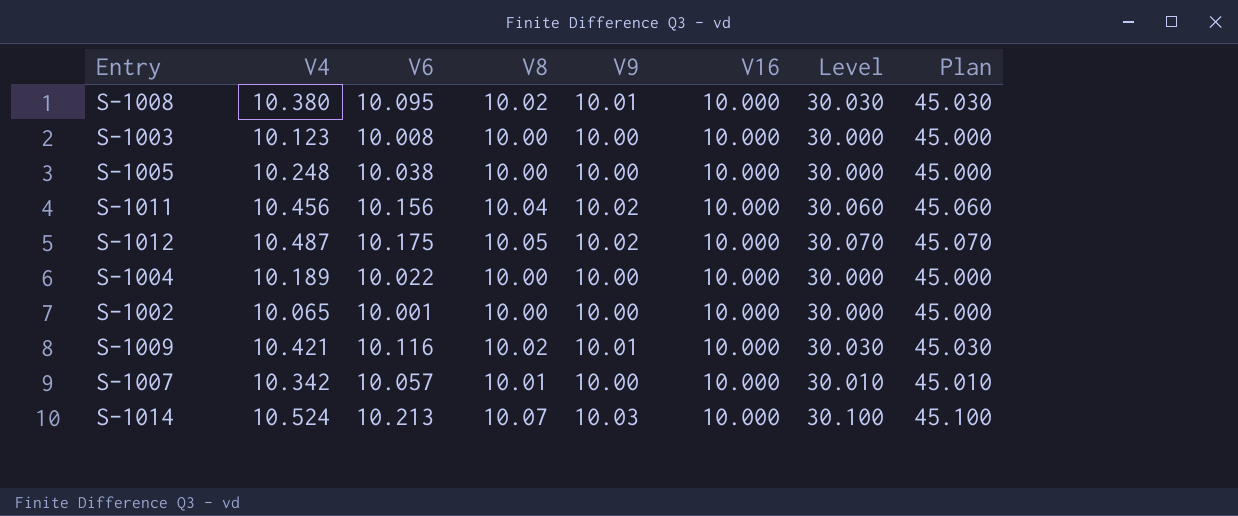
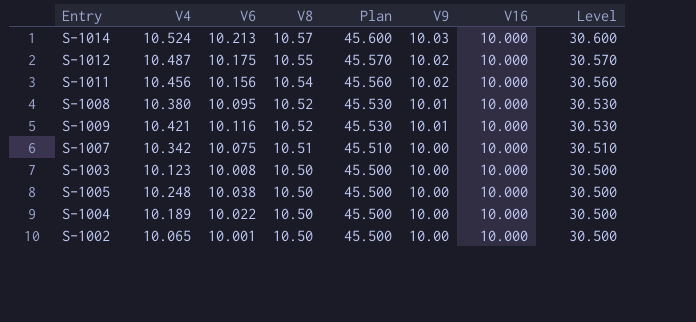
row order: none -> V8 descending
column Plan | position: 8 -> 5
S-1014 | V8: 10.07 -> 10.57
S-1014 | Plan: 45.100 -> 45.600
S-1014 | Level: 30.100 -> 30.600
S-1012 | V8: 10.05 -> 10.55
S-1012 | Plan: 45.070 -> 45.570
S-1012 | Level: 30.070 -> 30.570
S-1011 | V8: 10.04 -> 10.54
S-1011 | Plan: 45.060 -> 45.560
S-1011 | Level: 30.060 -> 30.560
S-1008 | V8: 10.02 -> 10.52
S-1008 | Plan: 45.030 -> 45.530
S-1008 | Level: 30.030 -> 30.530
S-1009 | V8: 10.02 -> 10.52
S-1009 | Plan: 45.030 -> 45.530
S-1009 | Level: 30.030 -> 30.530
S-1007 | V6: 10.057 -> 10.075
S-1007 | V8: 10.01 -> 10.51
S-1007 | Plan: 45.010 -> 45.510
S-1007 | Level: 30.010 -> 30.510
S-1003 | V8: 10.00 -> 10.50
S-1003 | Plan: 45.000 -> 45.500
S-1003 | Level: 30.000 -> 30.500
S-1005 | V8: 10.00 -> 10.50
S-1005 | Plan: 45.000 -> 45.500
S-1005 | Level: 30.000 -> 30.500
S-1004 | V8: 10.00 -> 10.50
S-1004 | Plan: 45.000 -> 45.500
S-1004 | Level: 30.000 -> 30.500
S-1002 | V8: 10.00 -> 10.50
S-1002 | Plan: 45.000 -> 45.500
S-1002 | Level: 30.000 -> 30.500

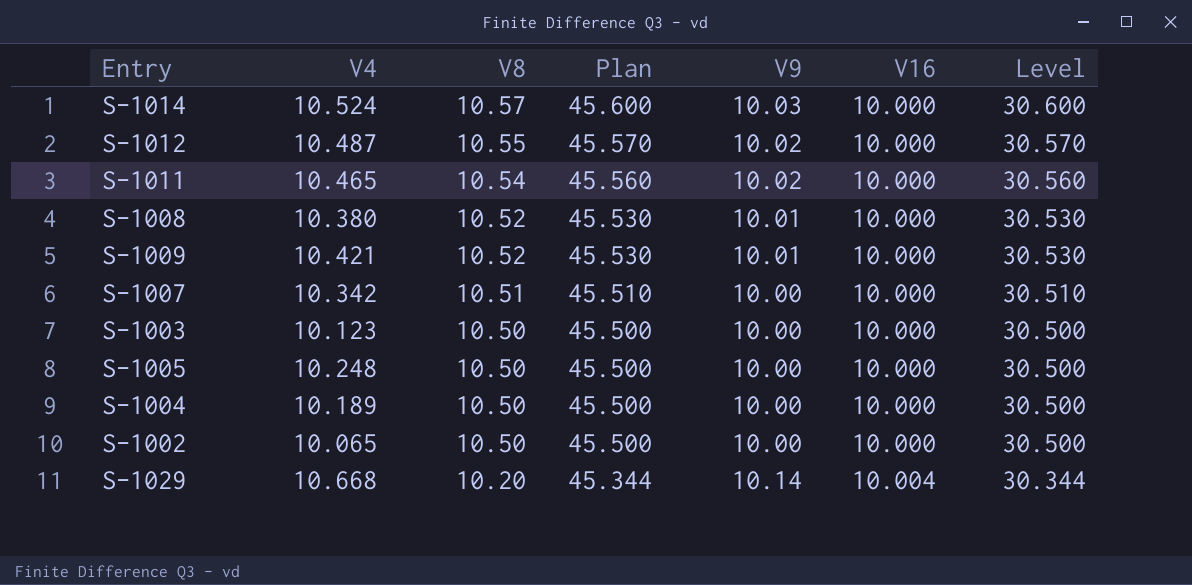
column V6 | position: 3 -> none
S-1011 | V4: 10.456 -> 10.465
row S-1029: none -> 10.668 | 10.20 | 45.344 | 10.14 | 10.004 | 30.344

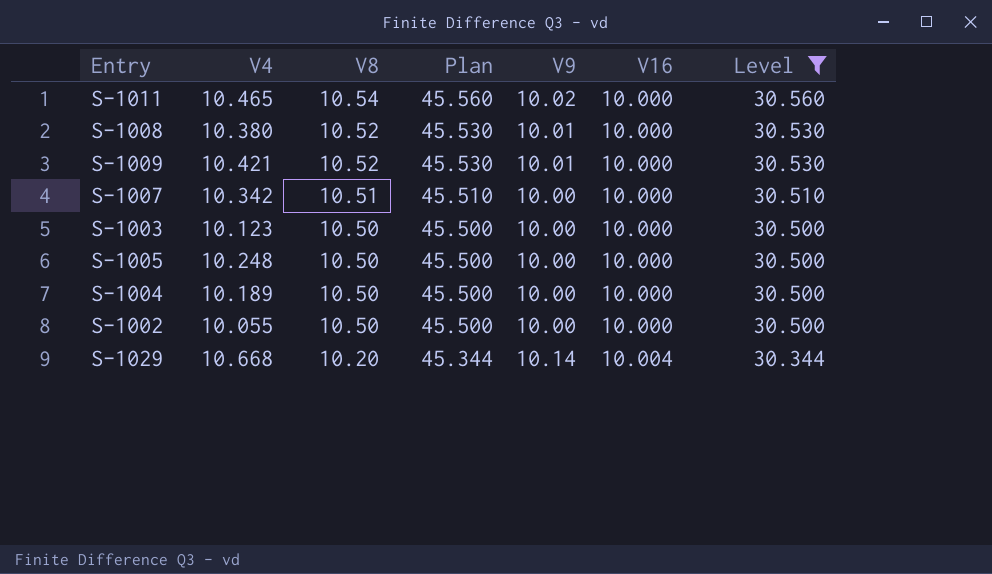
filter: none -> Level <= 30.560
S-1002 | V4: 10.065 -> 10.055

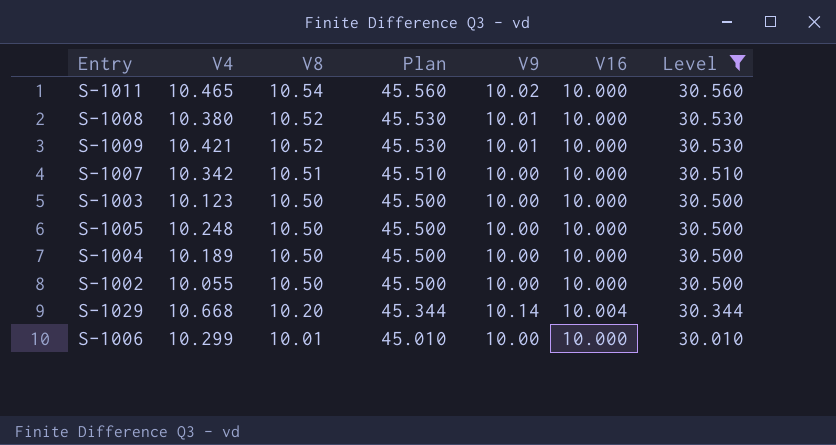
row S-1006: none -> 10.299 | 10.01 | 45.010 | 10.00 | 10.000 | 30.010

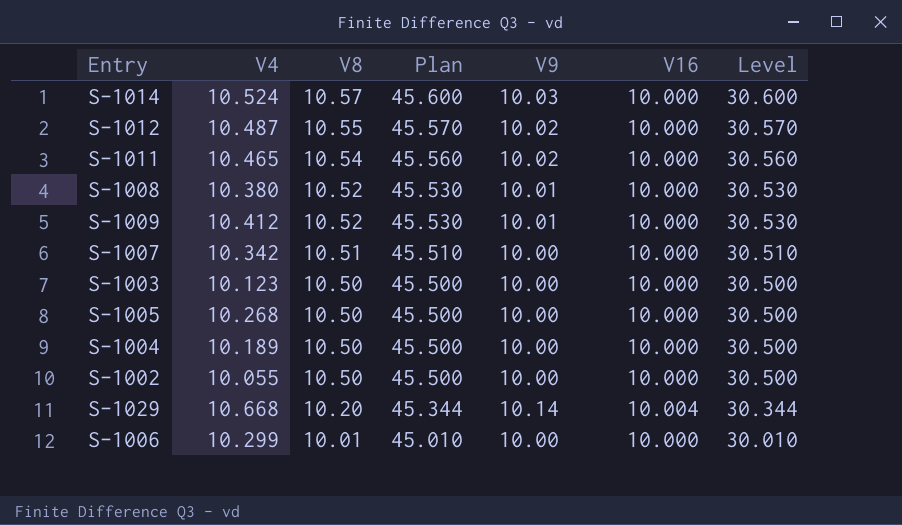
filter: Level <= 30.560 -> none
S-1009 | V4: 10.421 -> 10.412
S-1005 | V4: 10.248 -> 10.268

